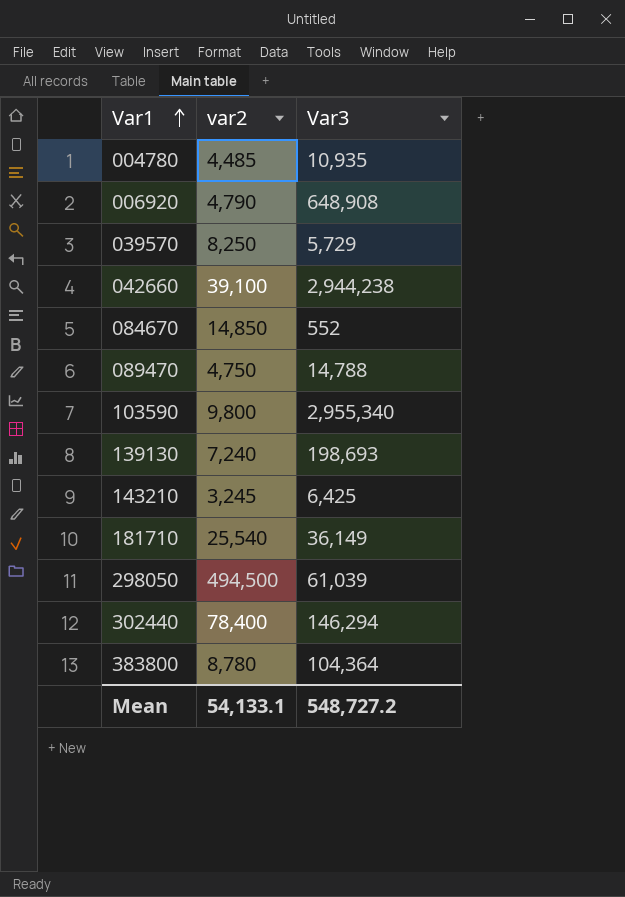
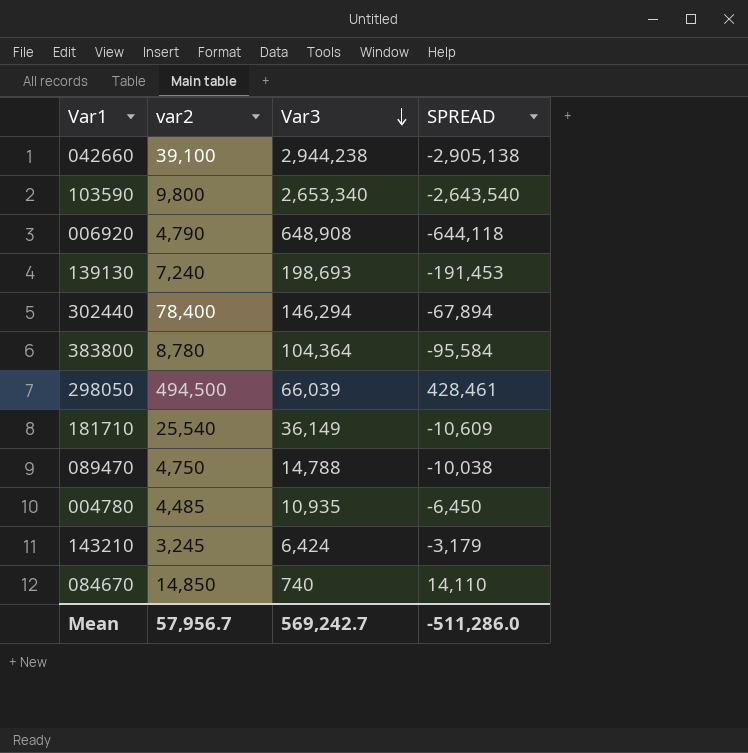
row order: Var1 ascending -> Var3 descending
column SPREAD | formula: none -> [var2] - [Var3]
row 039570: 8,250 | 5,729 -> none
103590 | Var3: 2,955,340 -> 2,653,340
298050 | Var3: 61,039 -> 66,039
143210 | Var3: 6,425 -> 6,424
084670 | Var3: 552 -> 740
Mean | var2: 54,133.1 -> 57,956.7
Mean | Var3: 548,727.2 -> 569,242.7

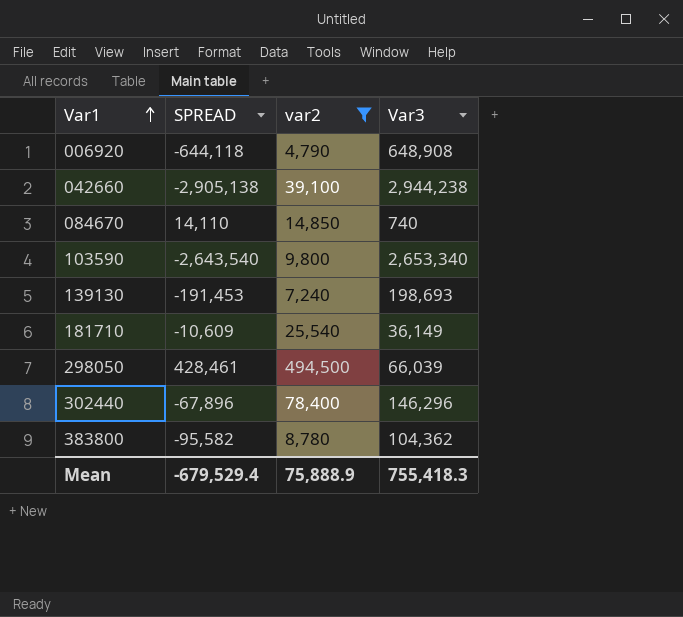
filter: none -> var2 >= 4,790
row order: Var3 descending -> Var1 ascending
column SPREAD | position: 4 -> 2
302440 | SPREAD: -67,894 -> -67,896
302440 | Var3: 146,294 -> 146,296
383800 | SPREAD: -95,584 -> -95,582
383800 | Var3: 104,364 -> 104,362
Mean | SPREAD: -511,286.0 -> -679,529.4
Mean | var2: 57,956.7 -> 75,888.9
Mean | Var3: 569,242.7 -> 755,418.3

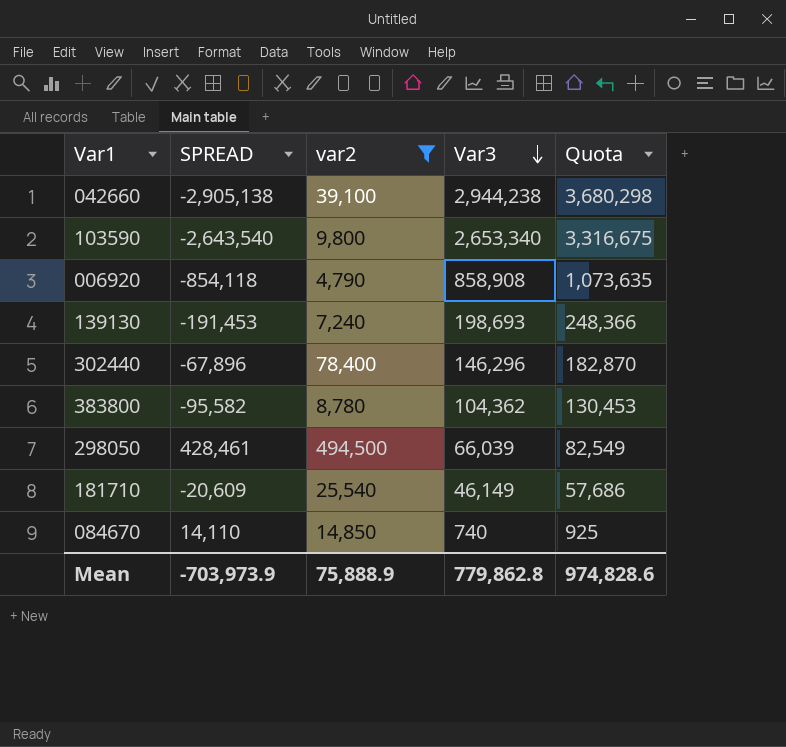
row order: Var1 ascending -> Var3 descending
column Quota | formula: none -> [Var3] * 1.25
006920 | SPREAD: -644,118 -> -854,118
006920 | Var3: 648,908 -> 858,908
181710 | SPREAD: -10,609 -> -20,609
181710 | Var3: 36,149 -> 46,149
Mean | SPREAD: -679,529.4 -> -703,973.9
Mean | Var3: 755,418.3 -> 779,862.8

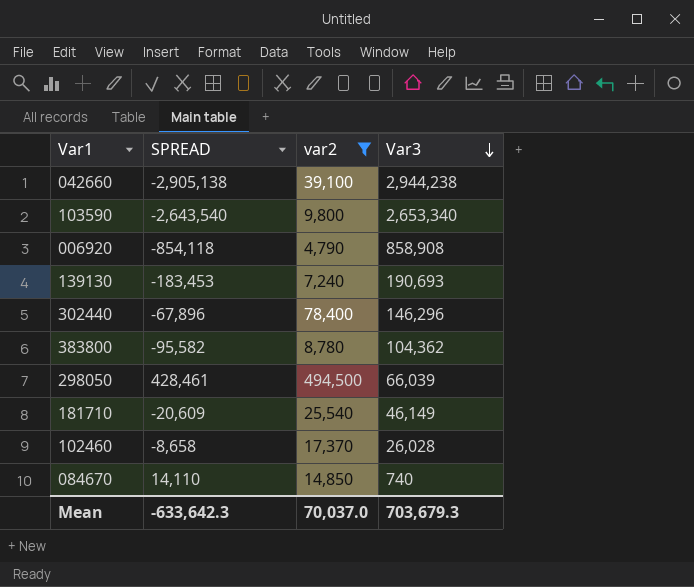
column Quota | formula: [Var3] * 1.25 -> none
139130 | SPREAD: -191,453 -> -183,453
139130 | Var3: 198,693 -> 190,693
row 102460: none -> -8,658 | 17,370 | 26,028
Mean | SPREAD: -703,973.9 -> -633,642.3
Mean | var2: 75,888.9 -> 70,037.0
Mean | Var3: 779,862.8 -> 703,679.3

